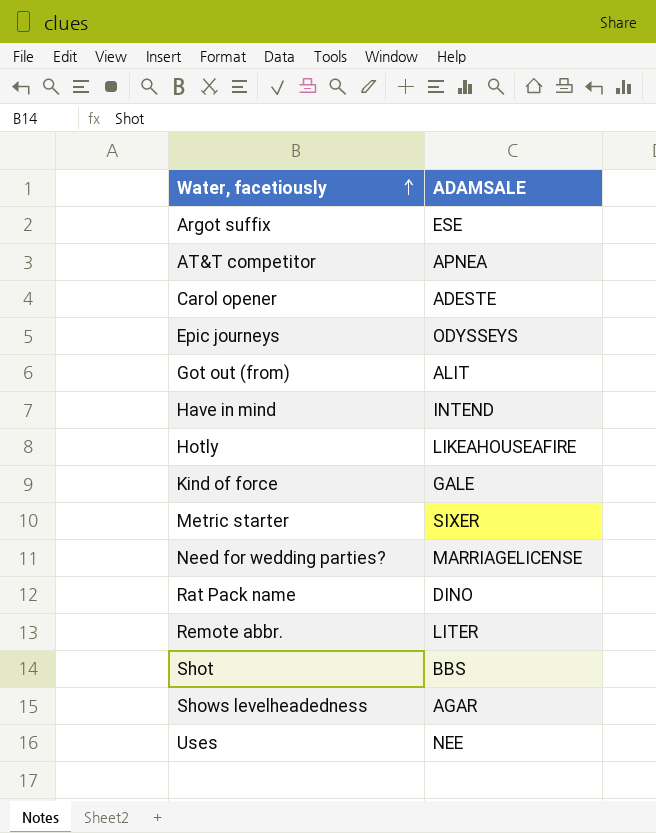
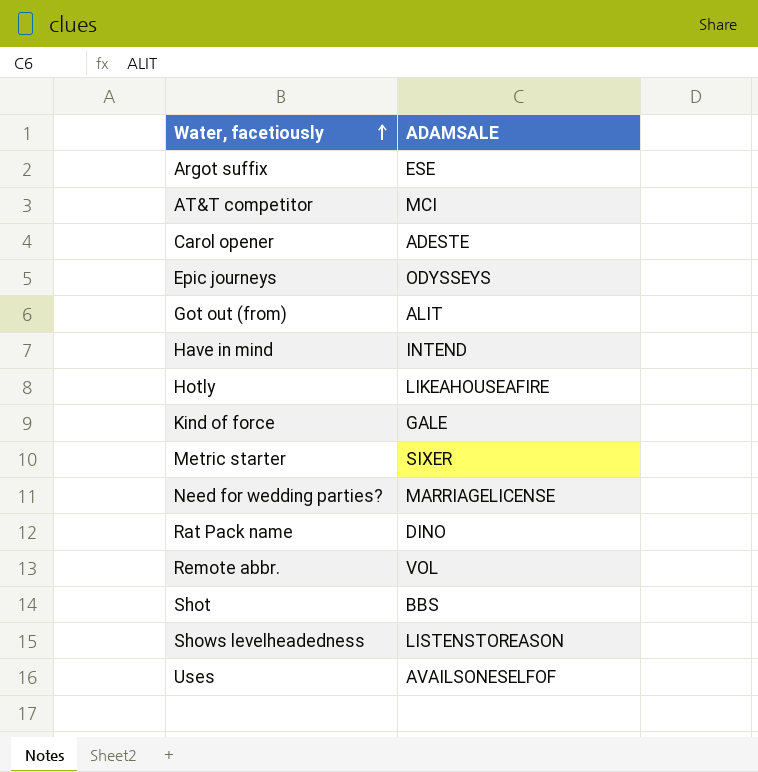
AT&T competitor | ADAMSALE: APNEA -> MCI
Remote abbr. | ADAMSALE: LITER -> VOL
Shows levelheadedness | ADAMSALE: AGAR -> LISTENSTOREASON
Uses | ADAMSALE: NEE -> AVAILSONESELFOF

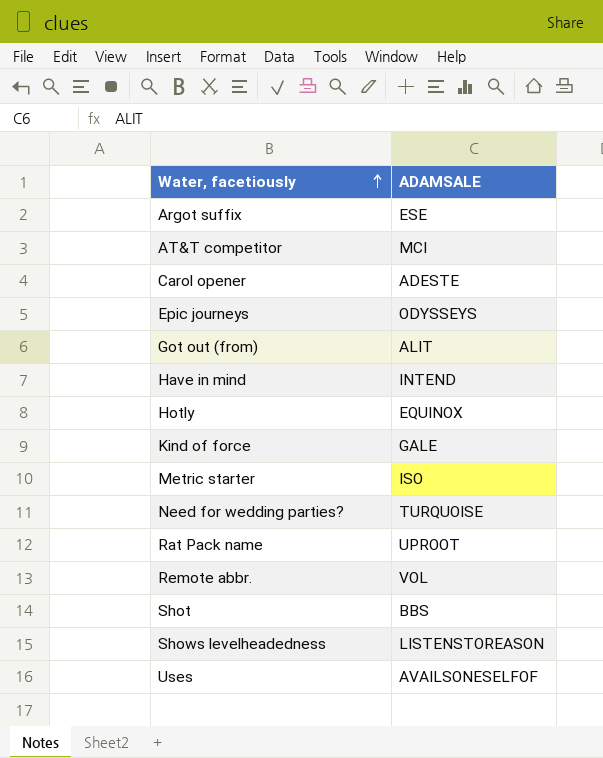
Hotly | ADAMSALE: LIKEAHOUSEAFIRE -> EQUINOX
Metric starter | ADAMSALE: SIXER -> ISO
Need for wedding parties? | ADAMSALE: MARRIAGELICENSE -> TURQUOISE
Rat Pack name | ADAMSALE: DINO -> UPROOT

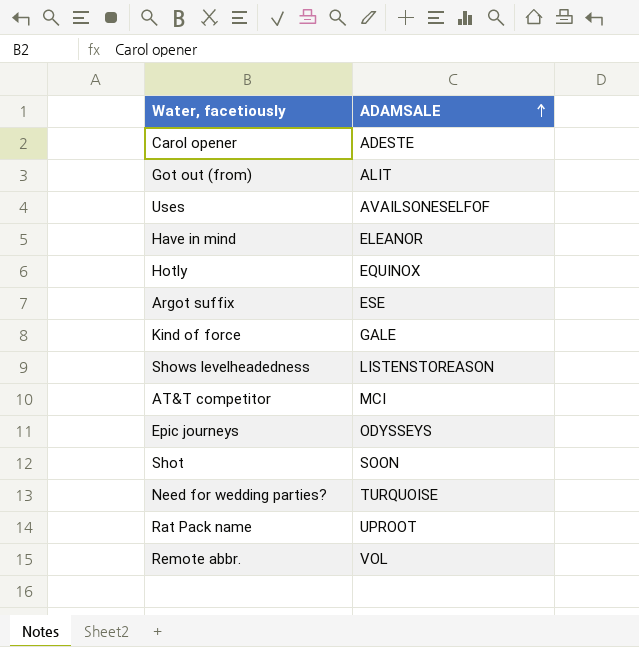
row order: Water, facetiously ascending -> ADAMSALE ascending
row Metric starter: ISO -> none
Have in mind | ADAMSALE: INTEND -> ELEANOR
Shot | ADAMSALE: BBS -> SOON

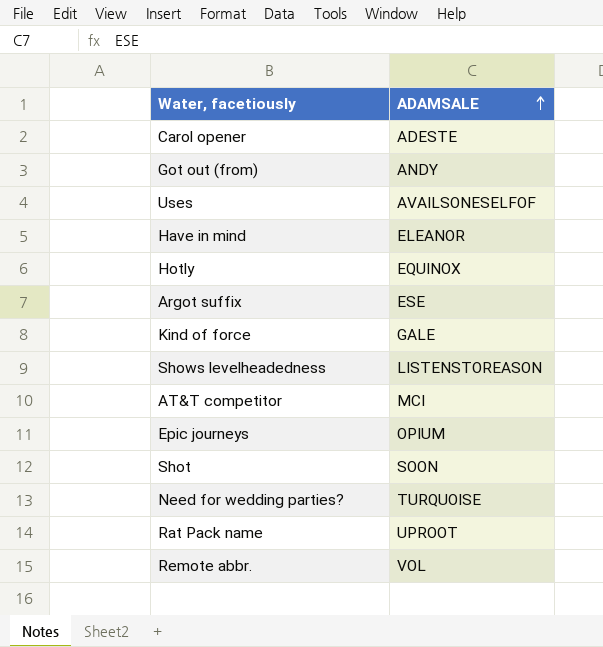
Got out (from) | ADAMSALE: ALIT -> ANDY
Epic journeys | ADAMSALE: ODYSSEYS -> OPIUM

